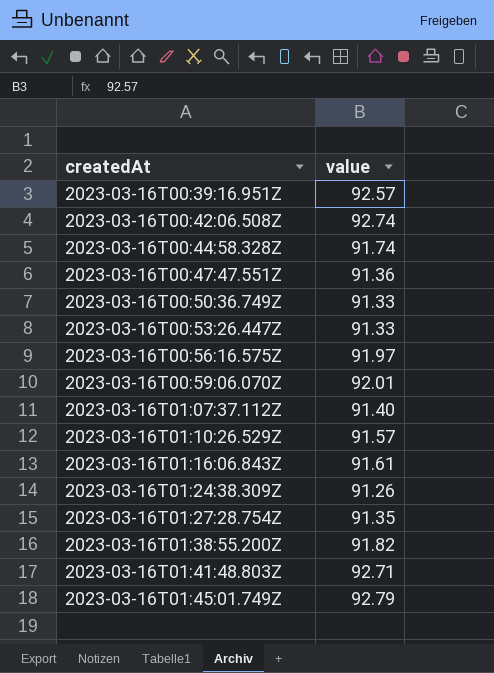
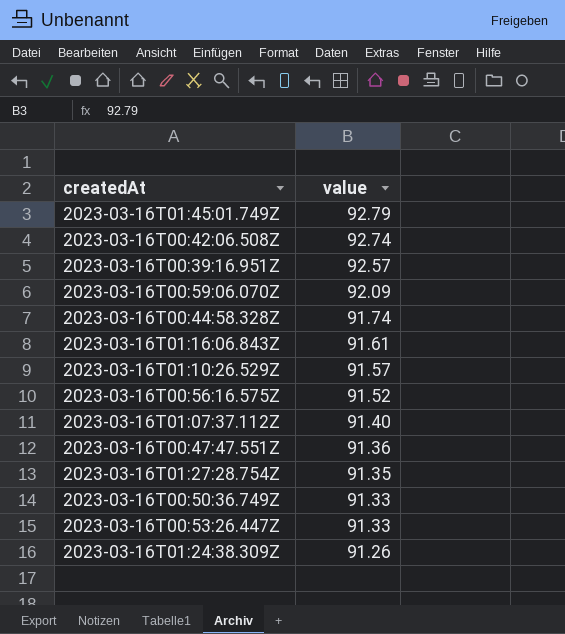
row order: createdAt ascending -> value descending
row 2023-03-16T01:38:55.200Z: 91.82 -> none
row 2023-03-16T01:41:48.803Z: 92.71 -> none
2023-03-16T00:59:06.070Z | value: 92.01 -> 92.09
2023-03-16T00:56:16.575Z | value: 91.97 -> 91.52

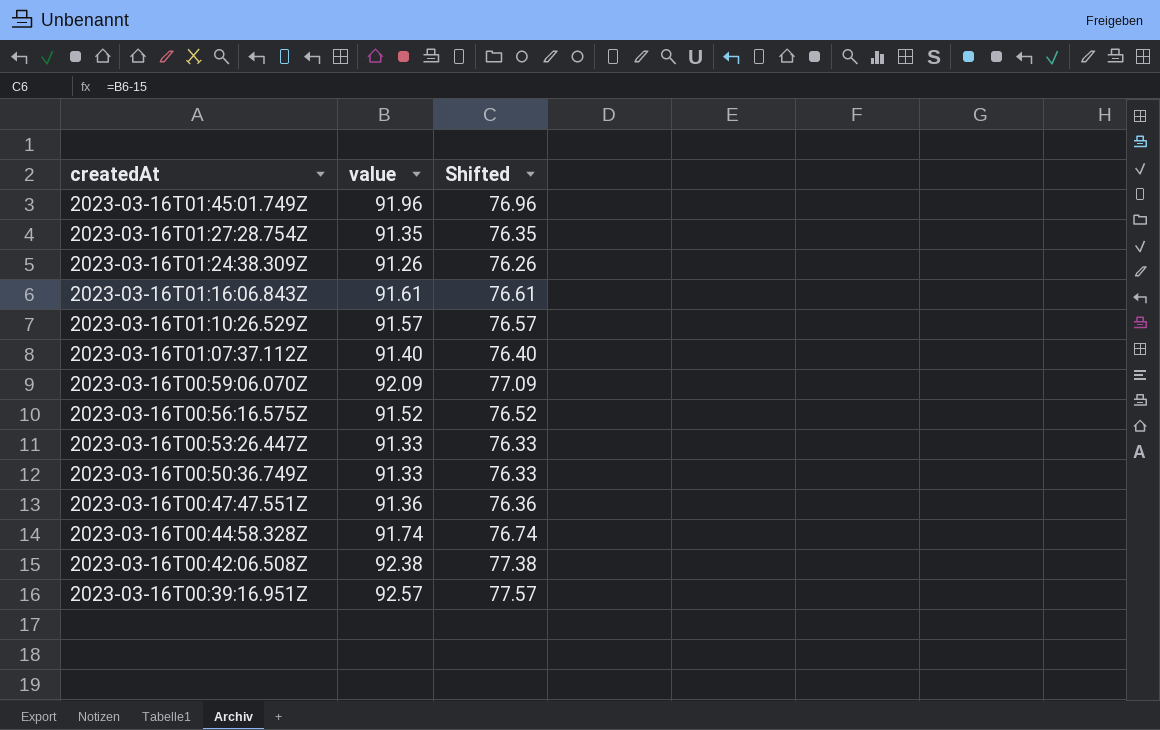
row order: value descending -> createdAt descending
column Shifted | formula: none -> [value] - 15
2023-03-16T01:45:01.749Z | value: 92.79 -> 91.96
2023-03-16T00:42:06.508Z | value: 92.74 -> 92.38

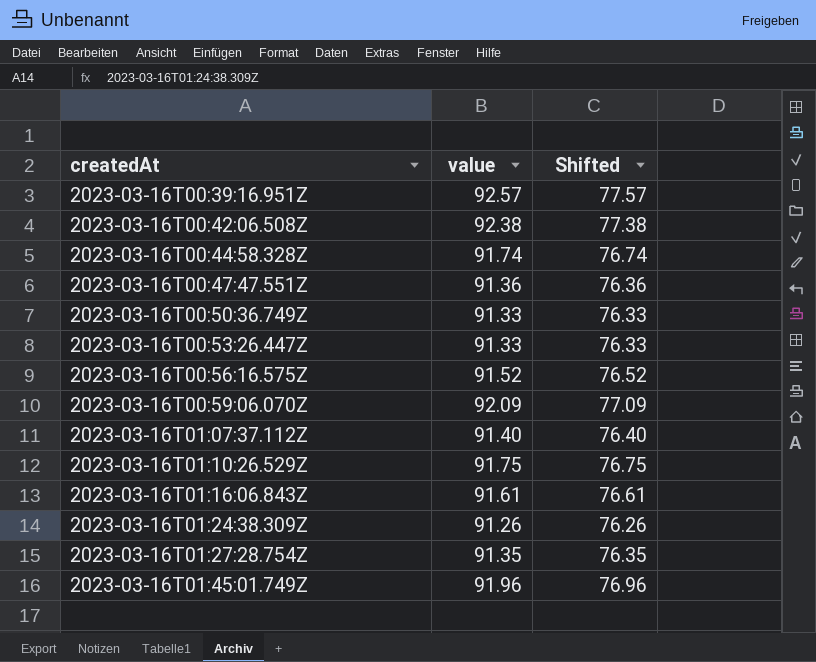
row order: createdAt descending -> createdAt ascending
2023-03-16T01:10:26.529Z | value: 91.57 -> 91.75
2023-03-16T01:10:26.529Z | Shifted: 76.57 -> 76.75

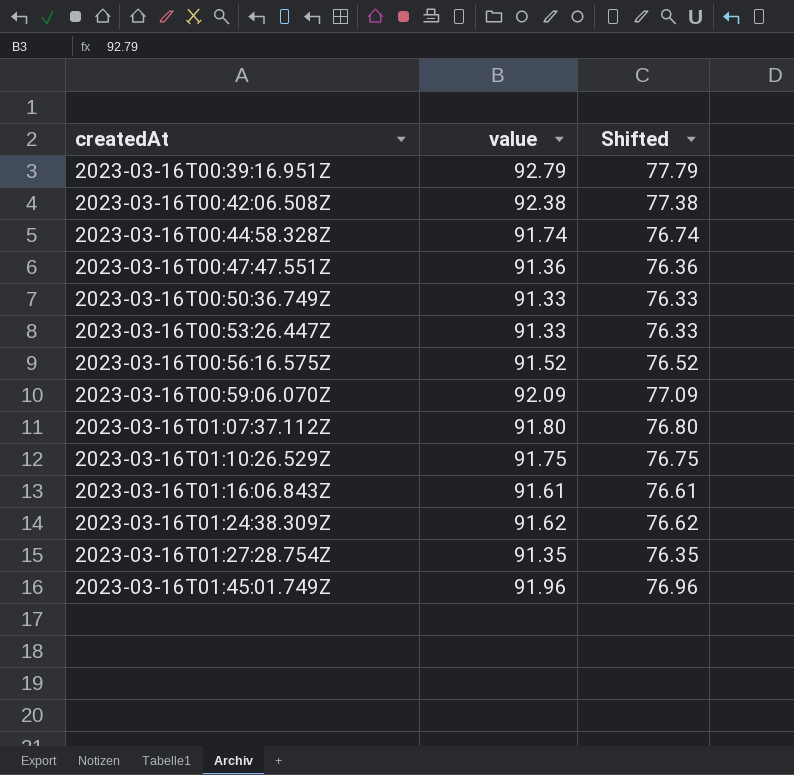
2023-03-16T00:39:16.951Z | value: 92.57 -> 92.79
2023-03-16T00:39:16.951Z | Shifted: 77.57 -> 77.79
2023-03-16T01:07:37.112Z | value: 91.40 -> 91.80
2023-03-16T01:07:37.112Z | Shifted: 76.40 -> 76.80
2023-03-16T01:24:38.309Z | value: 91.26 -> 91.62
2023-03-16T01:24:38.309Z | Shifted: 76.26 -> 76.62

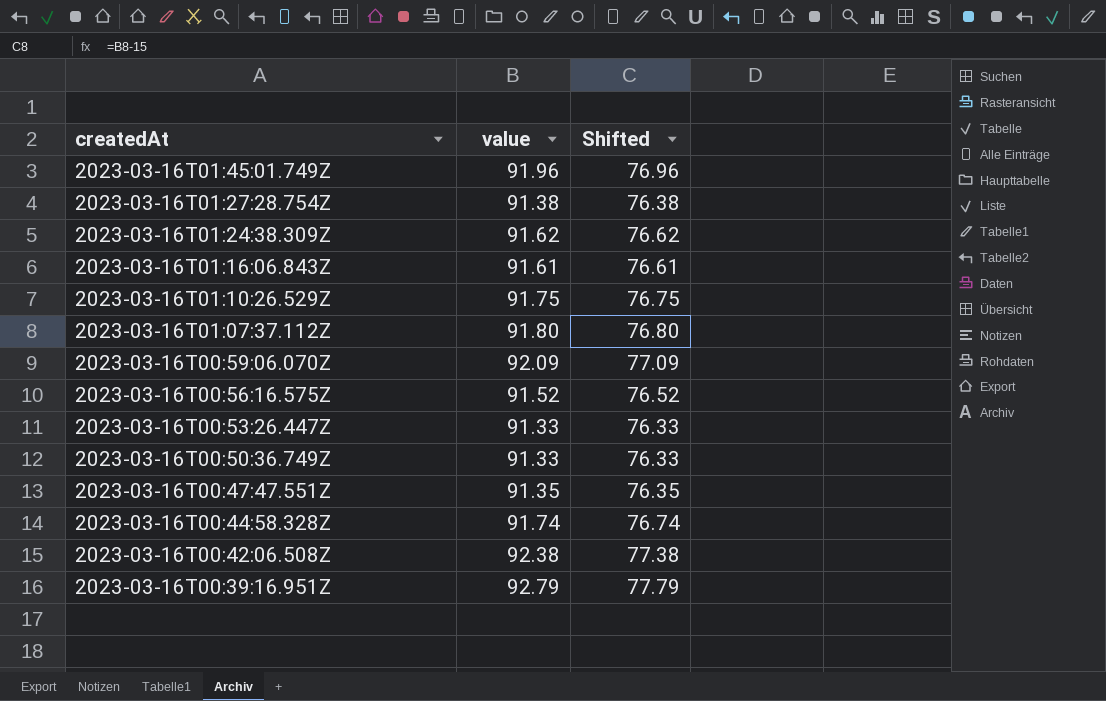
row order: createdAt ascending -> createdAt descending
2023-03-16T01:27:28.754Z | value: 91.35 -> 91.38
2023-03-16T01:27:28.754Z | Shifted: 76.35 -> 76.38
2023-03-16T00:47:47.551Z | value: 91.36 -> 91.35
2023-03-16T00:47:47.551Z | Shifted: 76.36 -> 76.35

